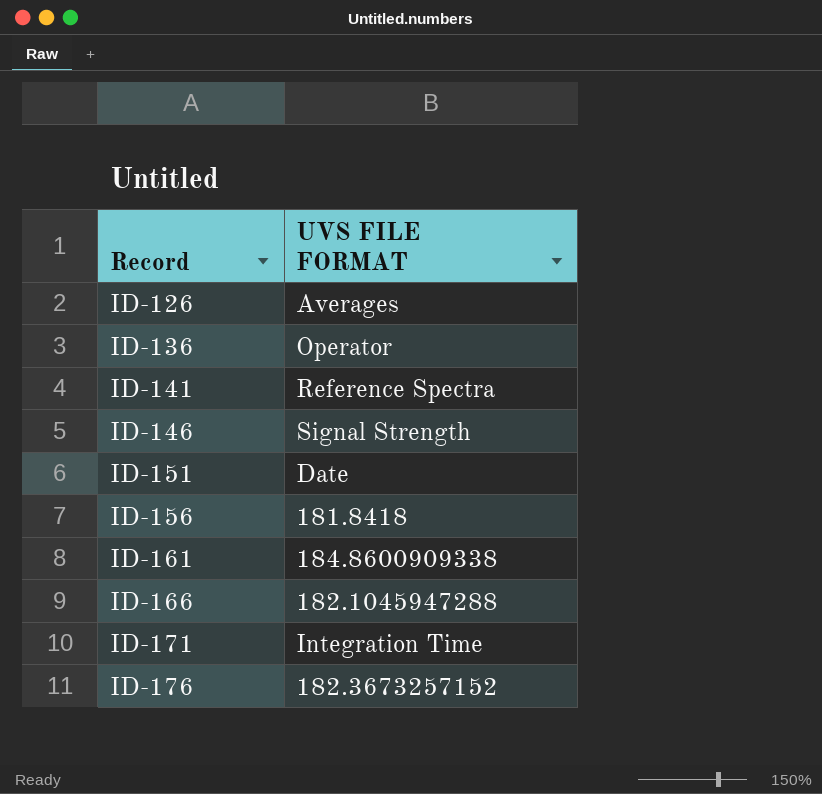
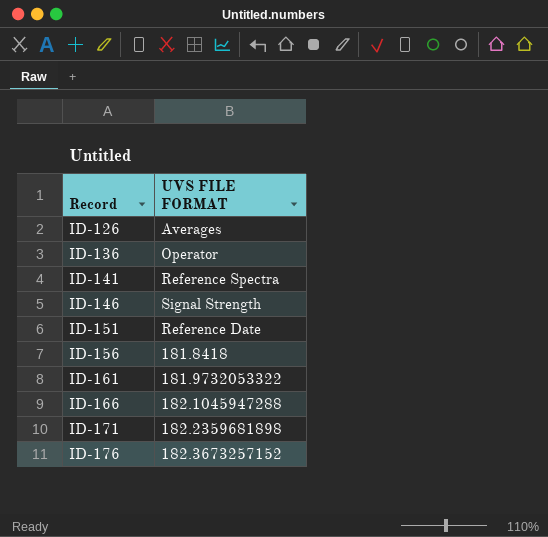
ID-151 | UVS FILE FORMAT: Date -> Reference Date
ID-161 | UVS FILE FORMAT: 184.8600909338 -> 181.9732053322
ID-171 | UVS FILE FORMAT: Integration Time -> 182.2359681898

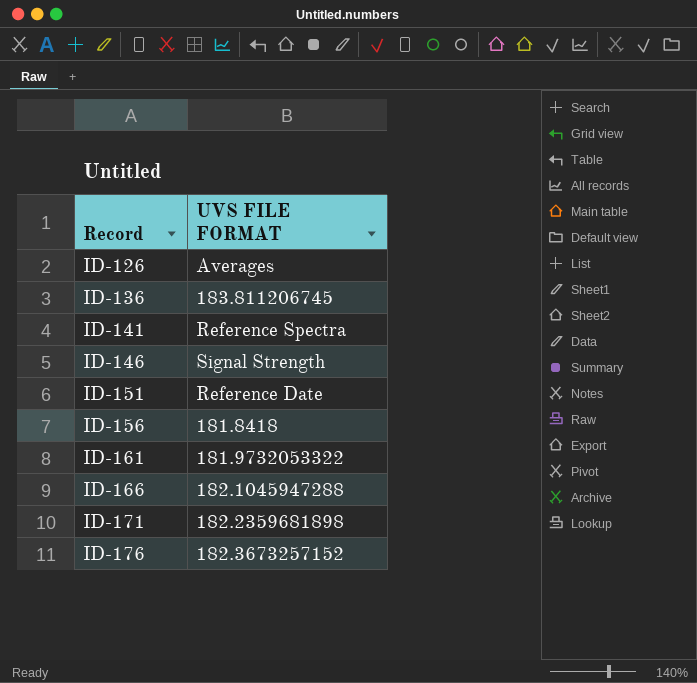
ID-136 | UVS FILE FORMAT: Operator -> 183.811206745

